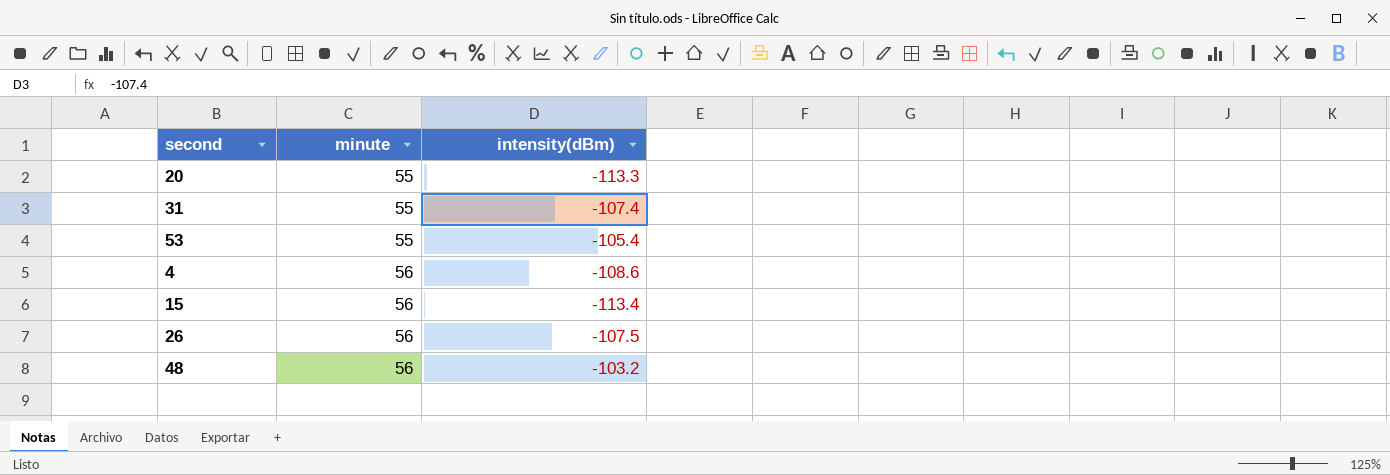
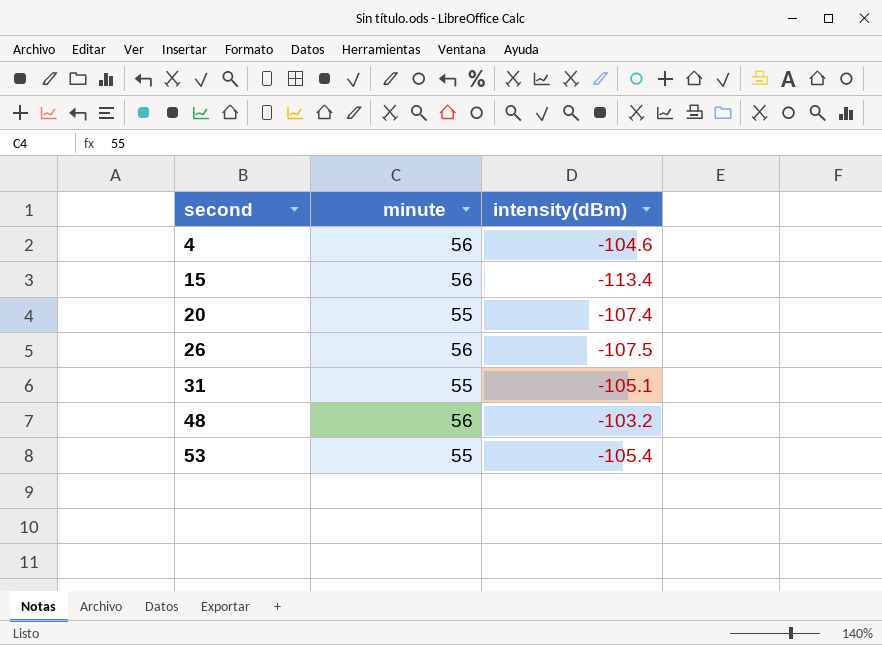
row order: minute ascending -> second ascending
4 | intensity(dBm): -108.6 -> -104.6
20 | intensity(dBm): -113.3 -> -107.4
31 | intensity(dBm): -107.4 -> -105.1

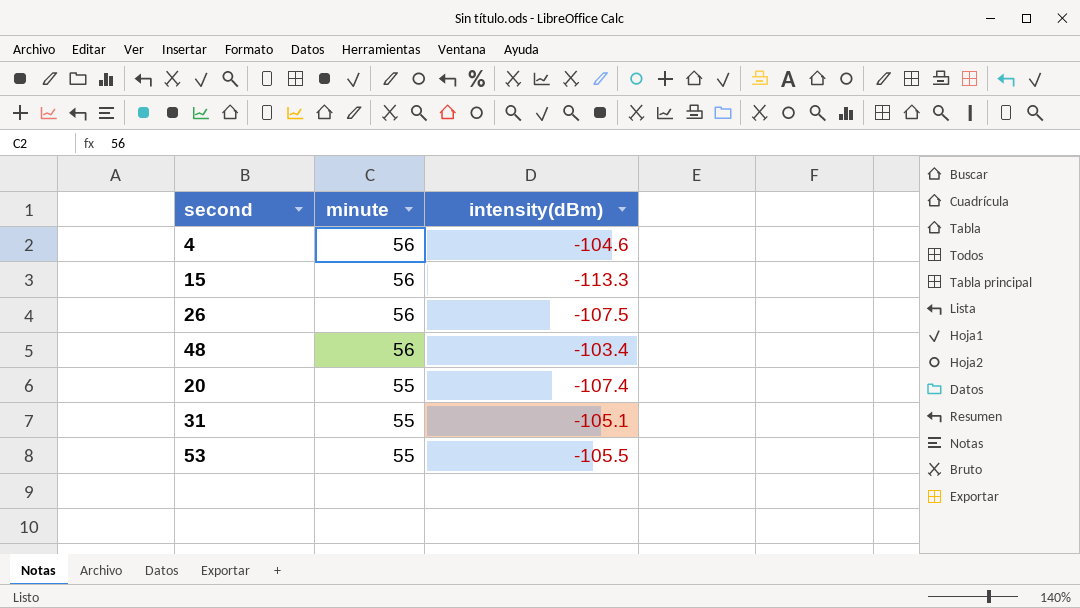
row order: second ascending -> minute descending
15 | intensity(dBm): -113.4 -> -113.3
48 | intensity(dBm): -103.2 -> -103.4
53 | intensity(dBm): -105.4 -> -105.5

